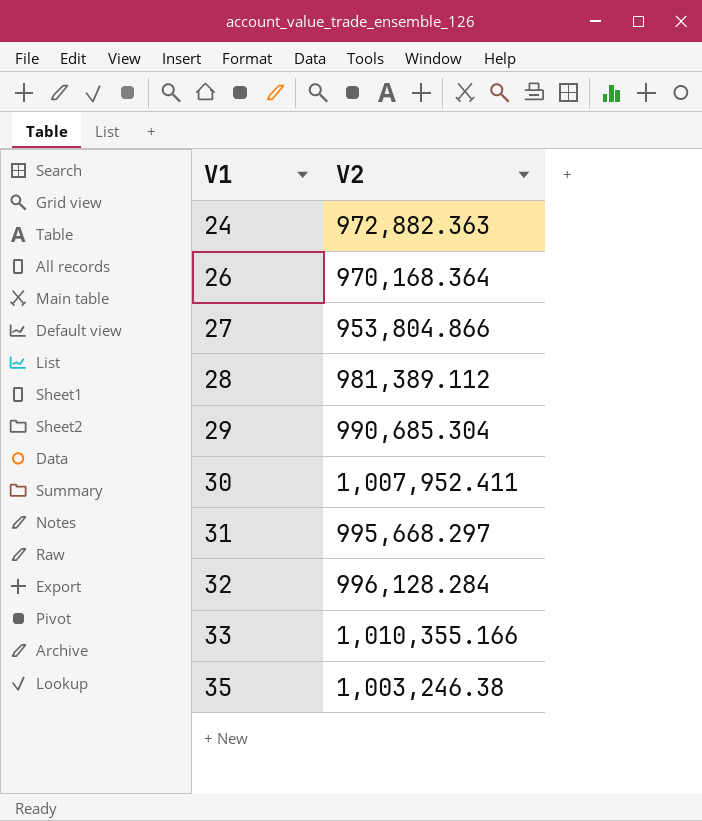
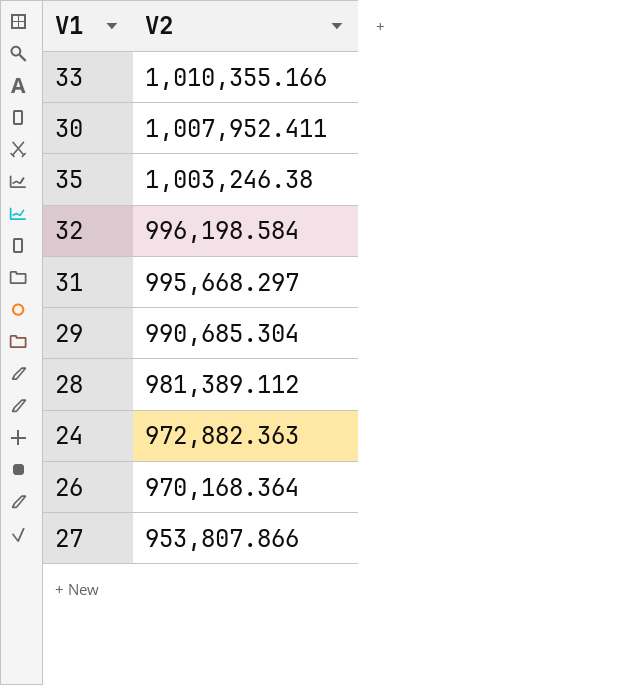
row order: V1 ascending -> V2 descending
32 | V2: 996,128.284 -> 996,198.584
27 | V2: 953,804.866 -> 953,807.866

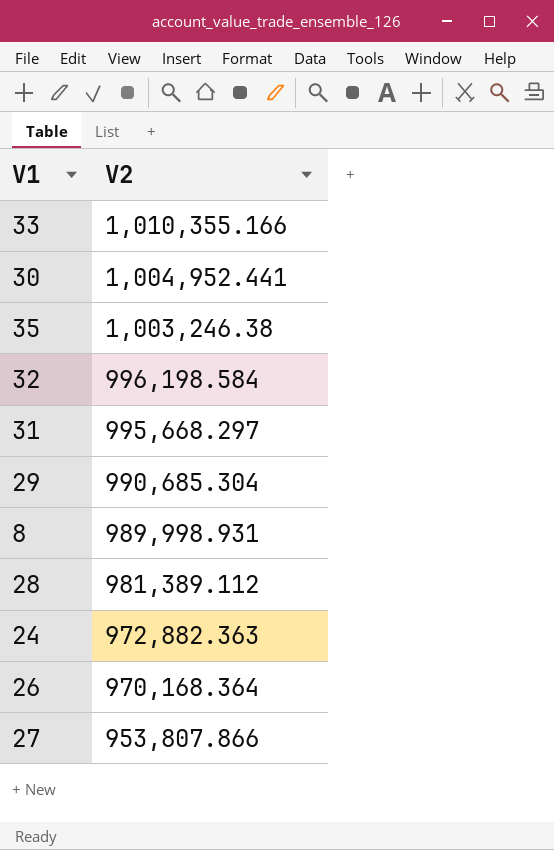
30 | V2: 1,007,952.411 -> 1,004,952.441
row 8: none -> 989,998.931

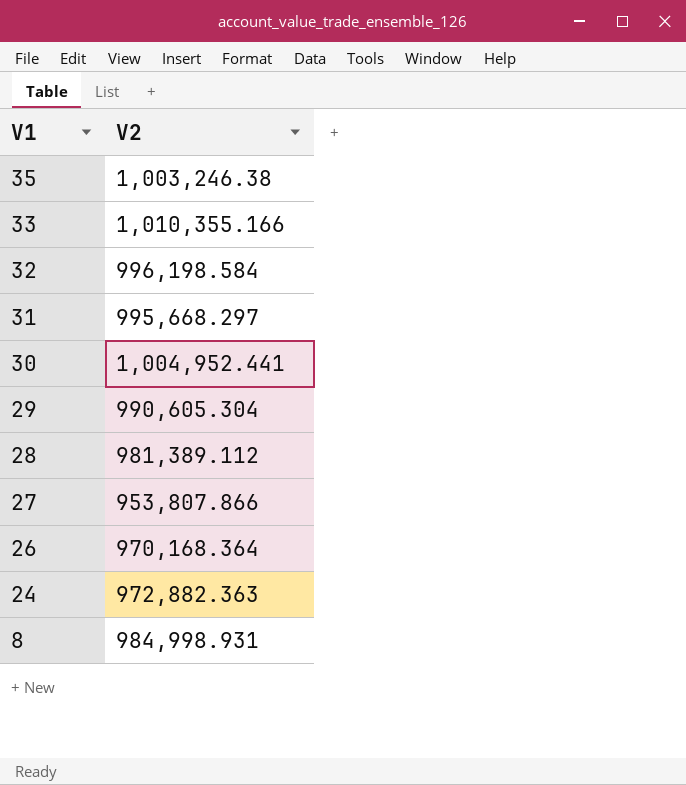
row order: V2 descending -> V1 descending
29 | V2: 990,685.304 -> 990,605.304
8 | V2: 989,998.931 -> 984,998.931

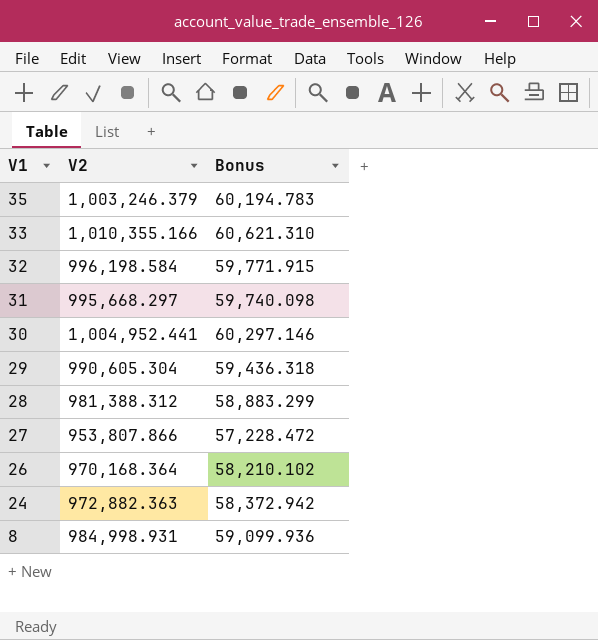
column Bonus | formula: none -> [V2] * 0.06
35 | V2: 1,003,246.38 -> 1,003,246.379
28 | V2: 981,389.112 -> 981,388.312

